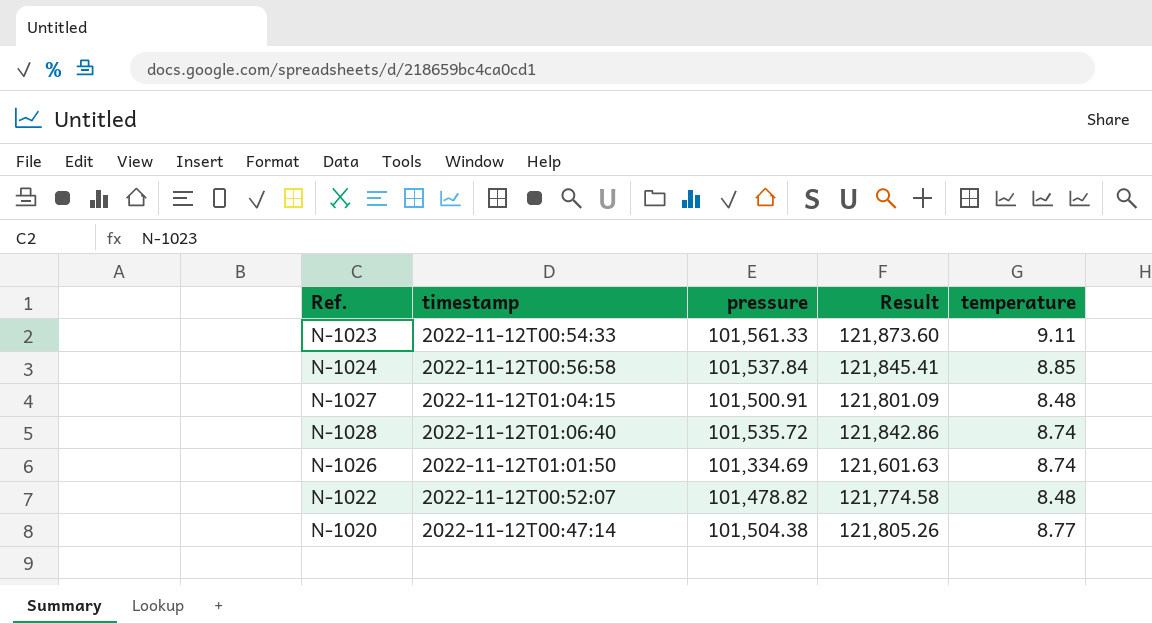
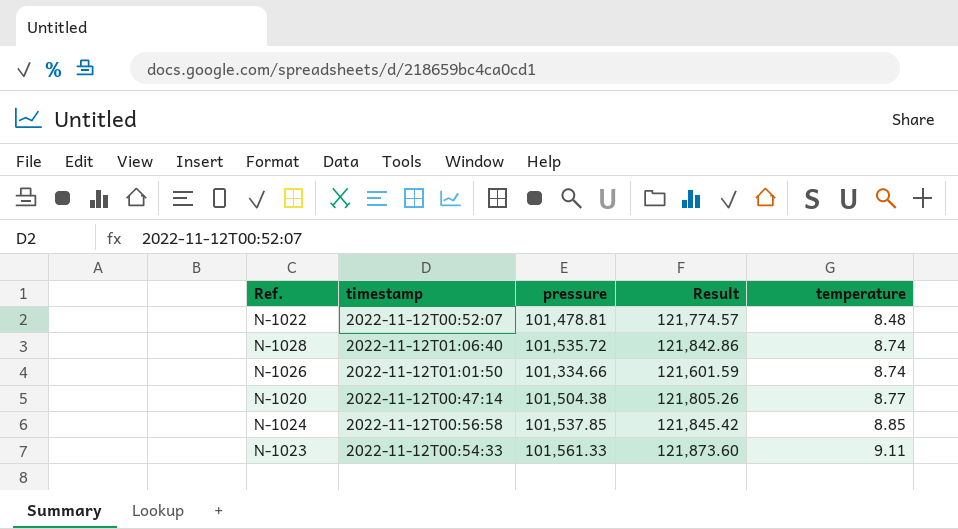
row order: none -> temperature ascending
row N-1027: 2022-11-12T01:04:15 | 101,500.91 | 121,801.09 | 8.48 -> none
N-1022 | pressure: 101,478.82 -> 101,478.81
N-1022 | Result: 121,774.58 -> 121,774.57
N-1026 | pressure: 101,334.69 -> 101,334.66
N-1026 | Result: 121,601.63 -> 121,601.59
N-1024 | pressure: 101,537.84 -> 101,537.85
N-1024 | Result: 121,845.41 -> 121,845.42

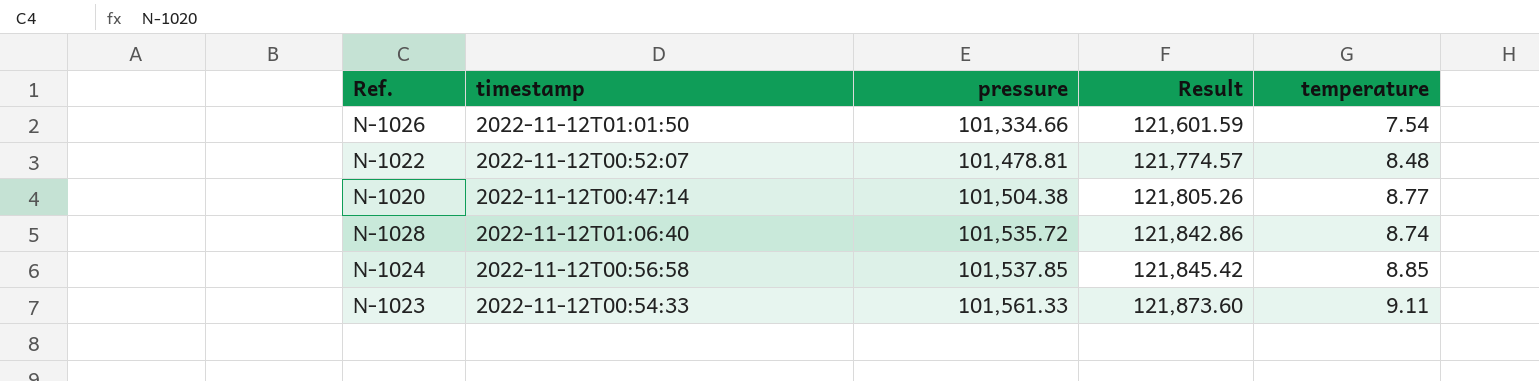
row order: temperature ascending -> pressure ascending
N-1026 | temperature: 8.74 -> 7.54

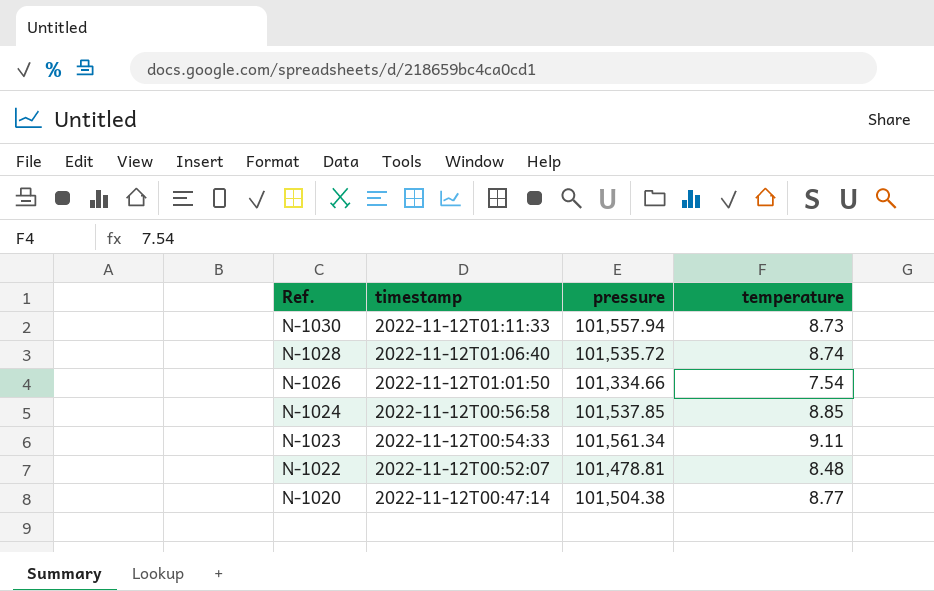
row order: pressure ascending -> Ref. descending
column Result | formula: [pressure] * 1.2 -> none
row N-1030: none -> 2022-11-12T01:11:33 | 101,557.94 | 8.73
N-1023 | pressure: 101,561.33 -> 101,561.34

